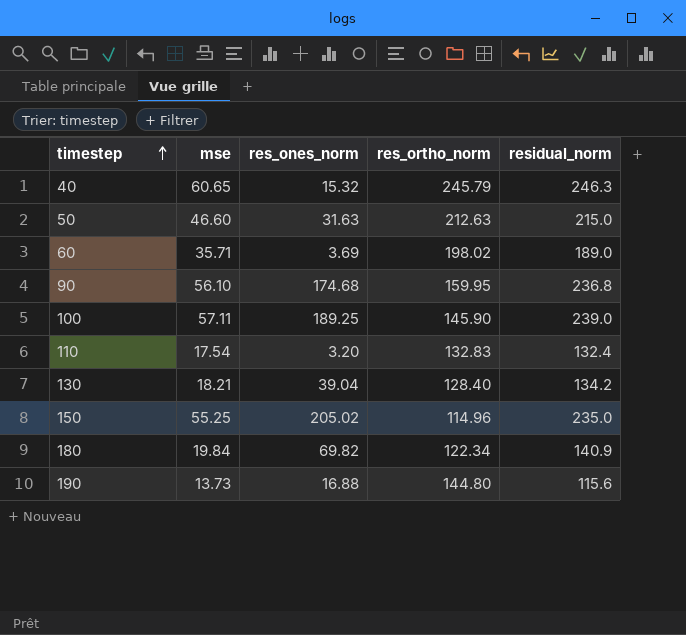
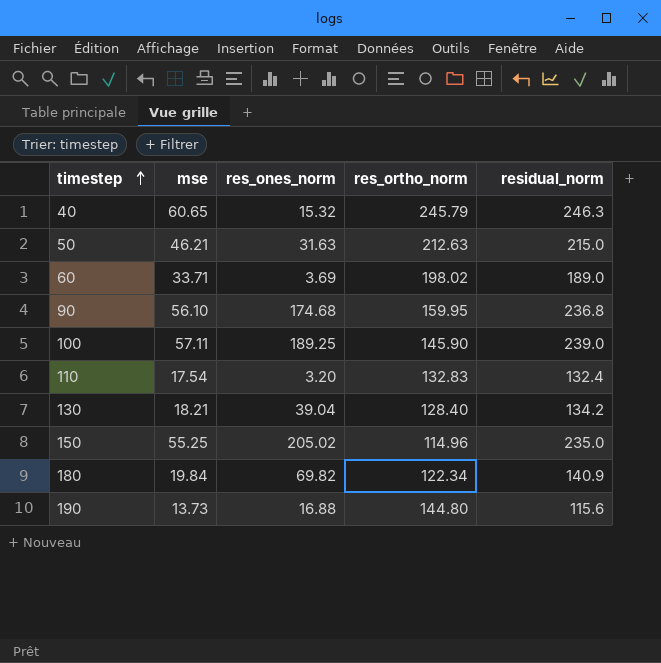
50 | mse: 46.60 -> 46.21
60 | mse: 35.71 -> 33.71

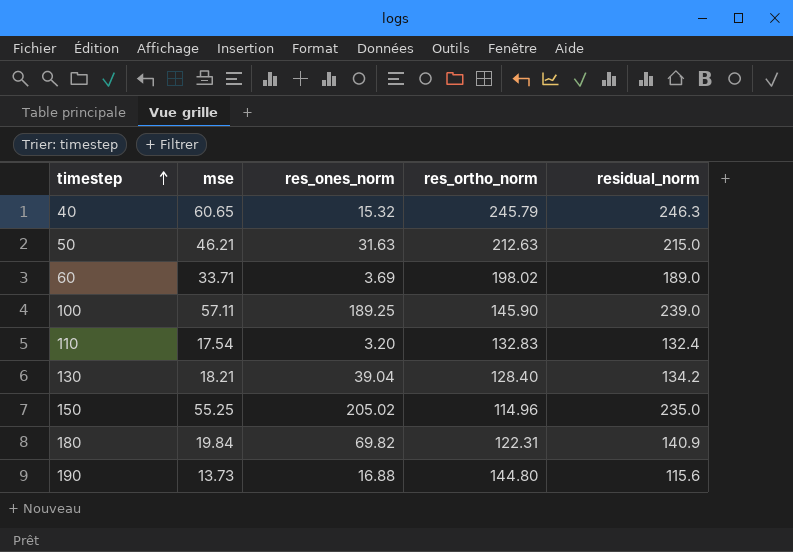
row 90: 56.10 | 174.68 | 159.95 | 236.8 -> none
180 | res_ortho_norm: 122.34 -> 122.31

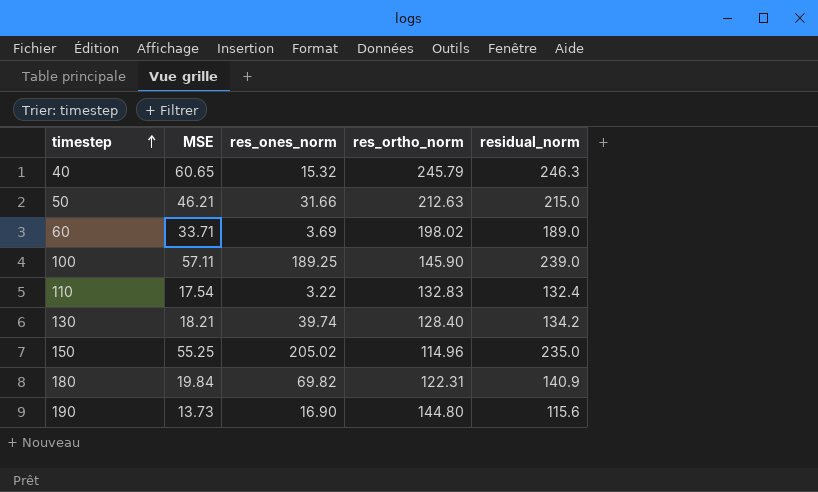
column name: mse -> MSE
50 | res_ones_norm: 31.63 -> 31.66
110 | res_ones_norm: 3.20 -> 3.22
130 | res_ones_norm: 39.04 -> 39.74
190 | res_ones_norm: 16.88 -> 16.90

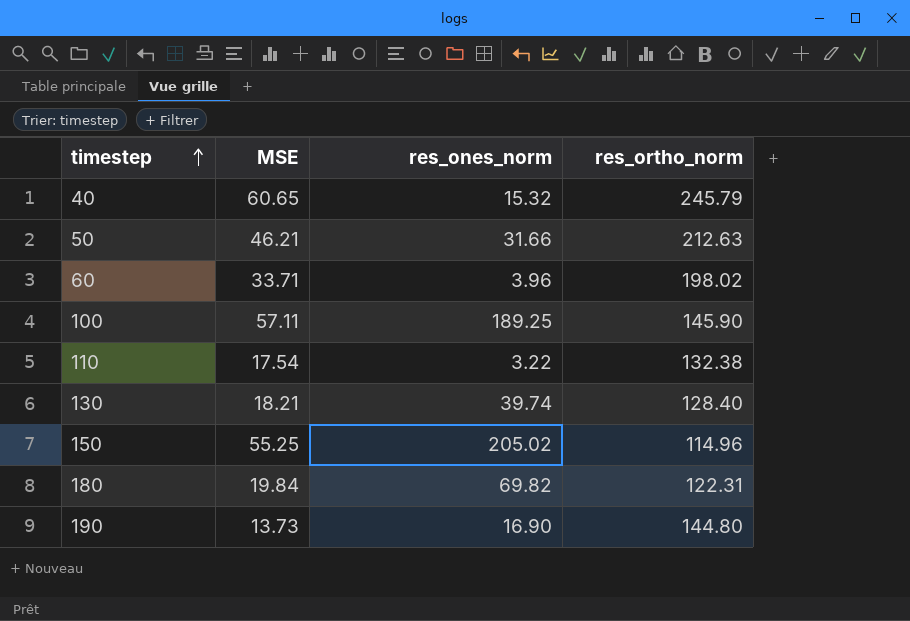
column residual_norm | position: 5 -> none
60 | res_ones_norm: 3.69 -> 3.96
110 | res_ortho_norm: 132.83 -> 132.38

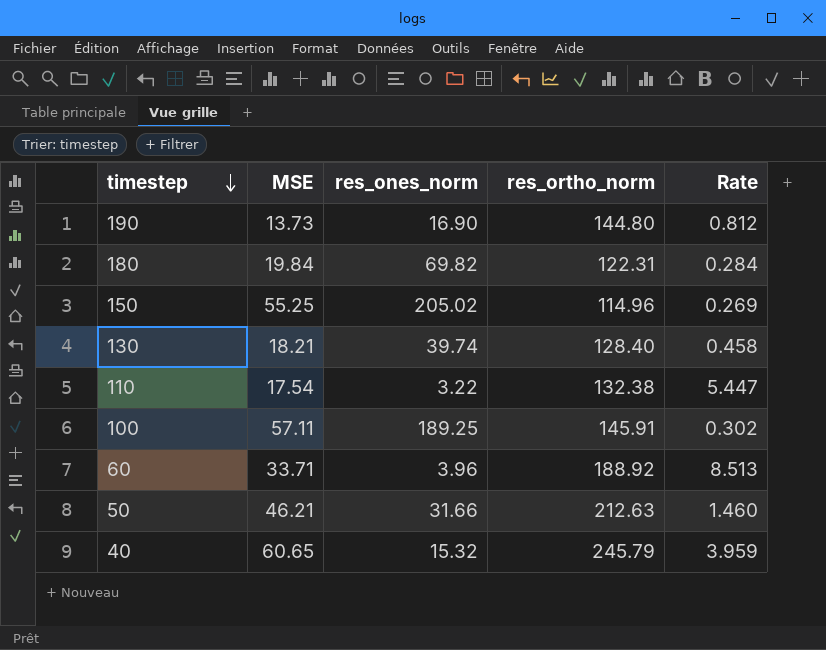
row order: timestep ascending -> timestep descending
column Rate | formula: none -> [MSE] / [res_ones_norm]
100 | res_ortho_norm: 145.90 -> 145.91
60 | res_ortho_norm: 198.02 -> 188.92

